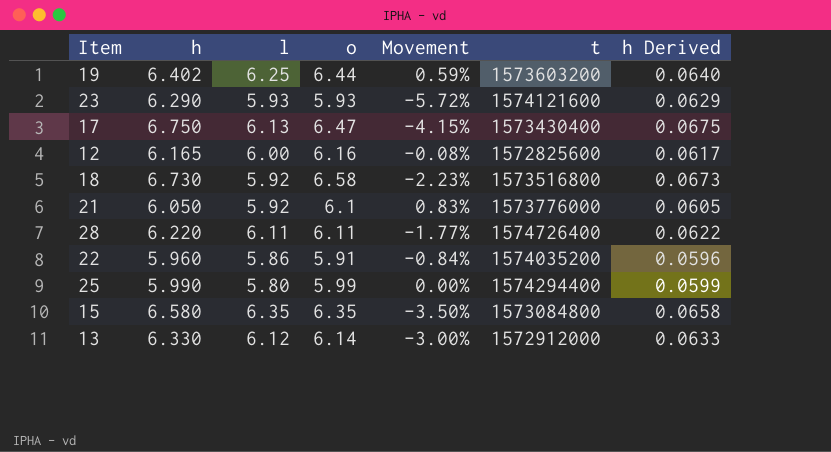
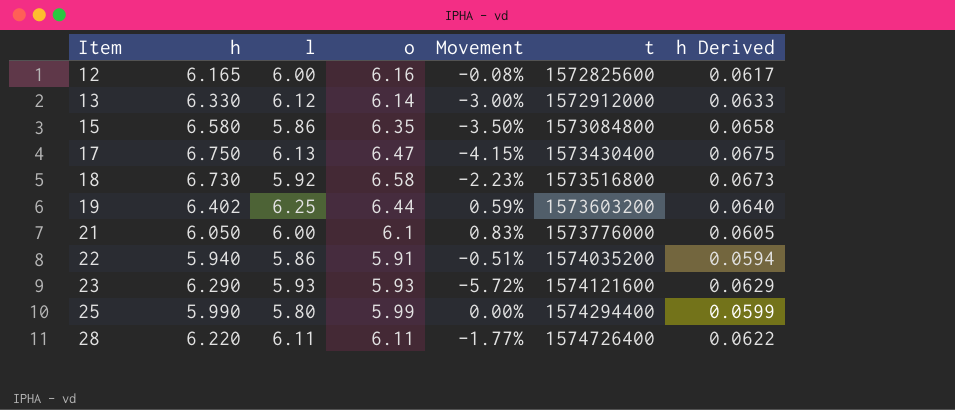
row order: none -> Item ascending
15 | l: 6.35 -> 5.86
21 | l: 5.92 -> 6.00
22 | h: 5.960 -> 5.940
22 | Movement: -0.84% -> -0.51%
22 | h Derived: 0.0596 -> 0.0594

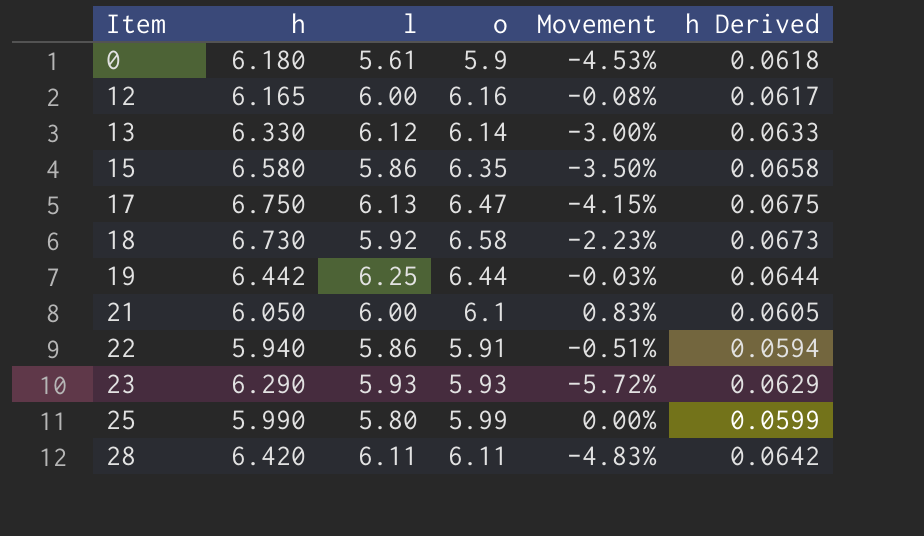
column t | position: 6 -> none
row 0: none -> 6.180 | 5.61 | 5.9 | -4.53% | 0.0618
19 | h: 6.402 -> 6.442
19 | Movement: 0.59% -> -0.03%
19 | h Derived: 0.0640 -> 0.0644
28 | h: 6.220 -> 6.420
28 | Movement: -1.77% -> -4.83%
28 | h Derived: 0.0622 -> 0.0642

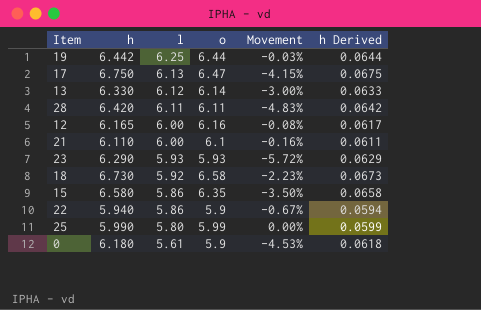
row order: Item ascending -> l descending
21 | h: 6.050 -> 6.110
21 | Movement: 0.83% -> -0.16%
21 | h Derived: 0.0605 -> 0.0611
22 | o: 5.91 -> 5.9
22 | Movement: -0.51% -> -0.67%

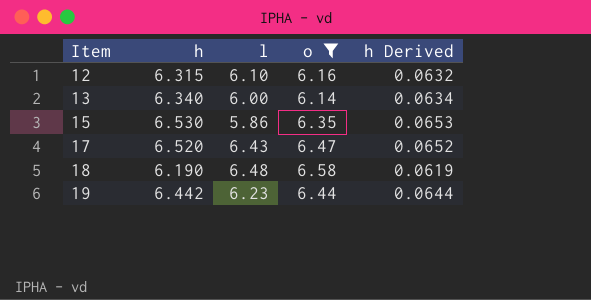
filter: none -> o >= 6.14
row order: l descending -> Item ascending
column Movement | formula: ([o] - [h]) / [h] -> none
12 | h: 6.165 -> 6.315
12 | l: 6.00 -> 6.10
12 | h Derived: 0.0617 -> 0.0632
13 | h: 6.330 -> 6.340
13 | l: 6.12 -> 6.00
13 | h Derived: 0.0633 -> 0.0634
15 | h: 6.580 -> 6.530
15 | h Derived: 0.0658 -> 0.0653
17 | h: 6.750 -> 6.520
17 | l: 6.13 -> 6.43
17 | h Derived: 0.0675 -> 0.0652
18 | h: 6.730 -> 6.190
18 | l: 5.92 -> 6.48
18 | h Derived: 0.0673 -> 0.0619
19 | l: 6.25 -> 6.23

